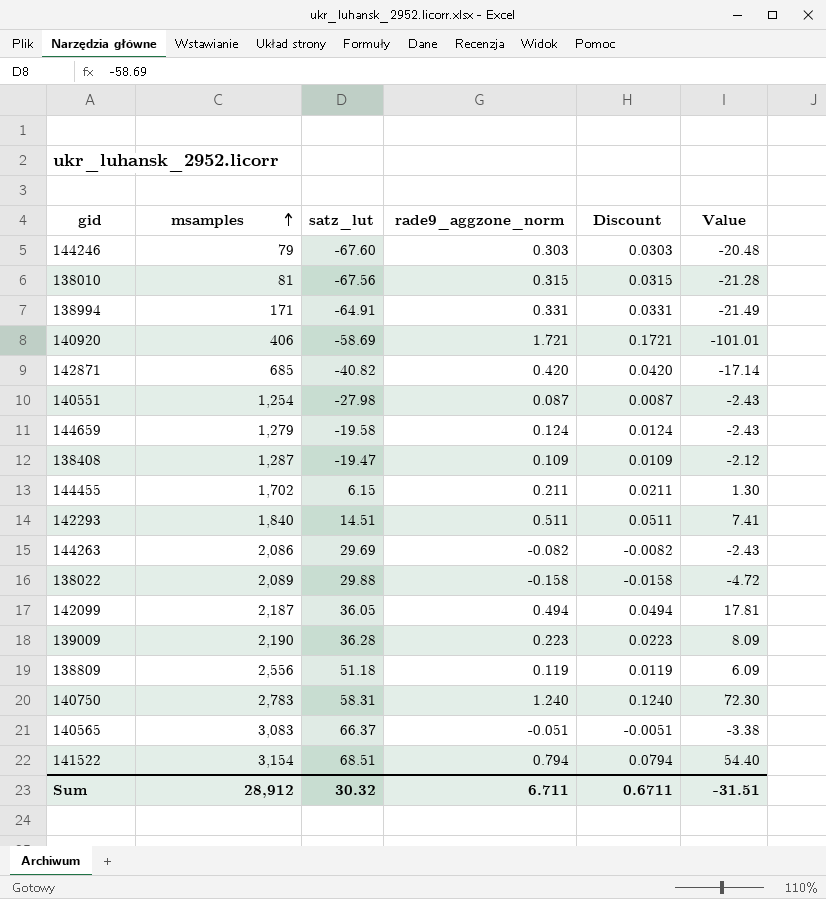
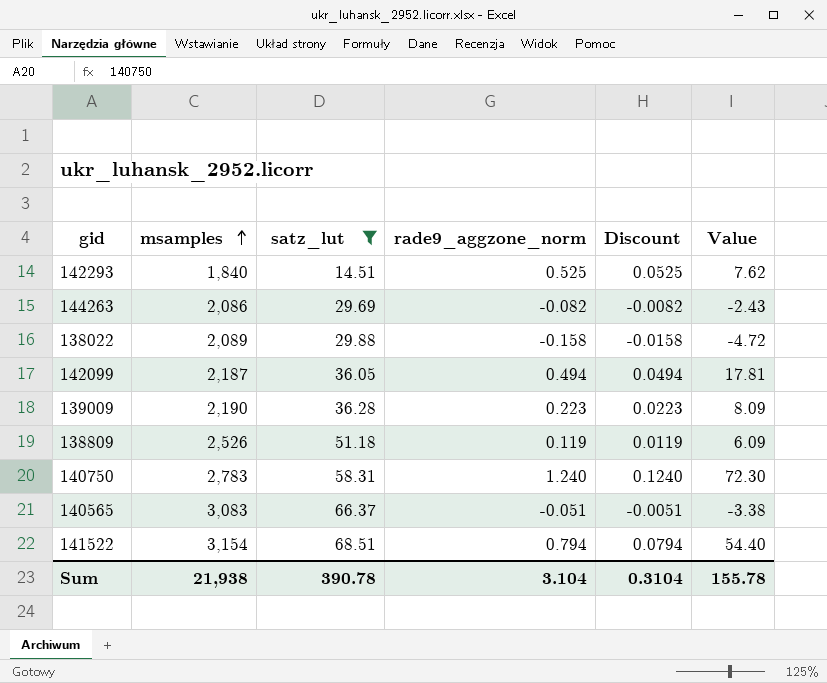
filter: none -> satz_lut >= 14.51
142293 | rade9_aggzone_norm: 0.511 -> 0.525
142293 | Discount: 0.0511 -> 0.0525
142293 | Value: 7.41 -> 7.62
138809 | msamples: 2,556 -> 2,526
Sum | msamples: 28,912 -> 21,938
Sum | satz_lut: 30.32 -> 390.78
Sum | rade9_aggzone_norm: 6.711 -> 3.104
Sum | Discount: 0.6711 -> 0.3104
Sum | Value: -31.51 -> 155.78

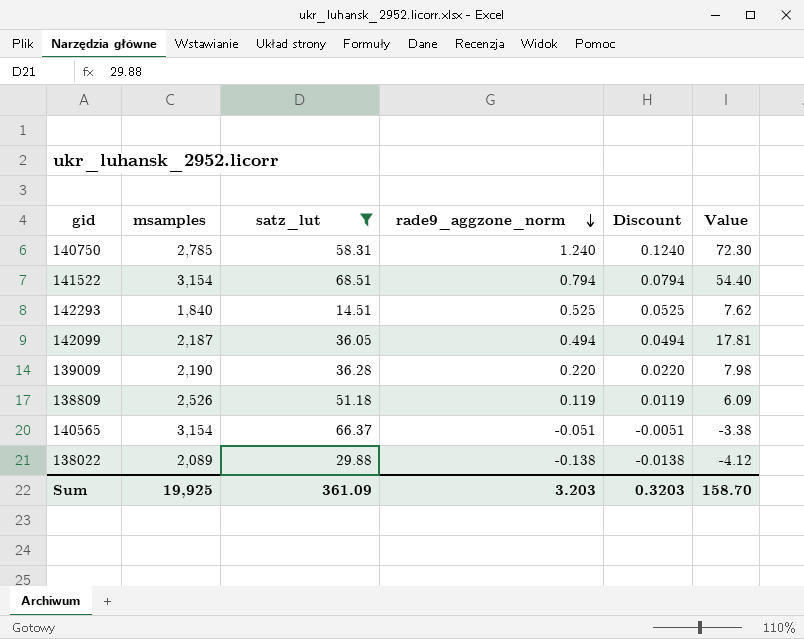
row order: msamples ascending -> rade9_aggzone_norm descending
row 144263: 2,086 | 29.69 | -0.082 | -0.0082 | -2.43 -> none
140750 | msamples: 2,783 -> 2,785
139009 | rade9_aggzone_norm: 0.223 -> 0.220
139009 | Discount: 0.0223 -> 0.0220
139009 | Value: 8.09 -> 7.98
140565 | msamples: 3,083 -> 3,154
138022 | rade9_aggzone_norm: -0.158 -> -0.138
138022 | Discount: -0.0158 -> -0.0138
138022 | Value: -4.72 -> -4.12
Sum | msamples: 21,938 -> 19,925
Sum | satz_lut: 390.78 -> 361.09
Sum | rade9_aggzone_norm: 3.104 -> 3.203
Sum | Discount: 0.3104 -> 0.3203
Sum | Value: 155.78 -> 158.70

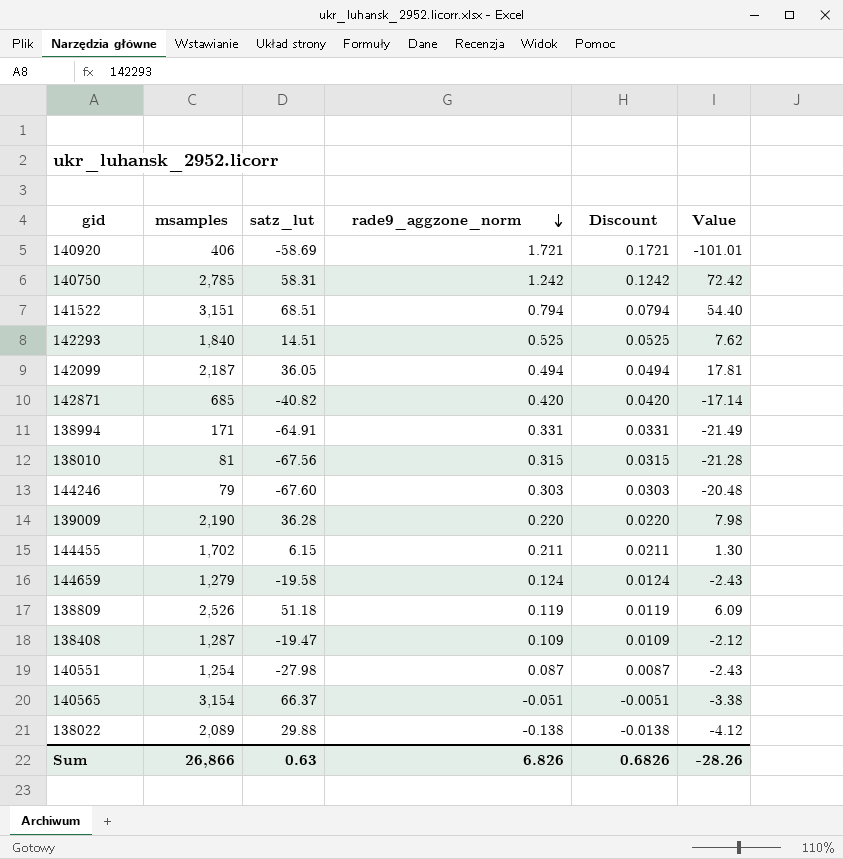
filter: satz_lut >= 14.51 -> none
140750 | rade9_aggzone_norm: 1.240 -> 1.242
140750 | Discount: 0.1240 -> 0.1242
140750 | Value: 72.30 -> 72.42
141522 | msamples: 3,154 -> 3,151
Sum | msamples: 19,925 -> 26,866
Sum | satz_lut: 361.09 -> 0.63
Sum | rade9_aggzone_norm: 3.203 -> 6.826
Sum | Discount: 0.3203 -> 0.6826
Sum | Value: 158.70 -> -28.26

